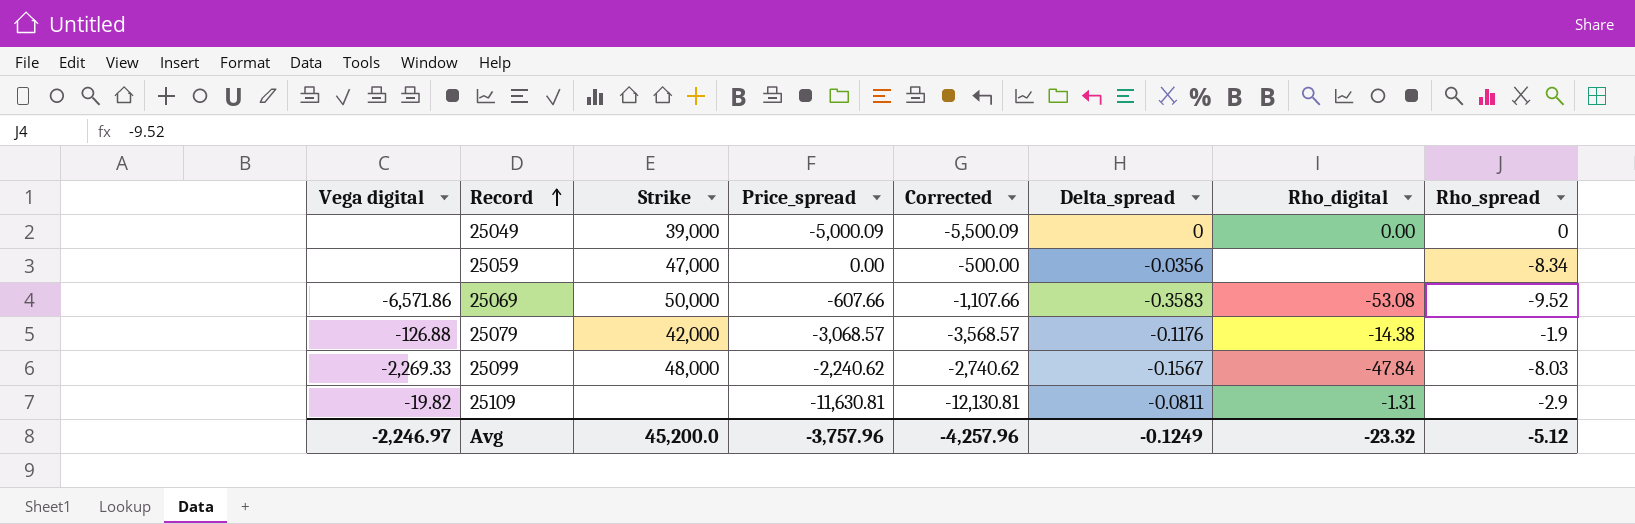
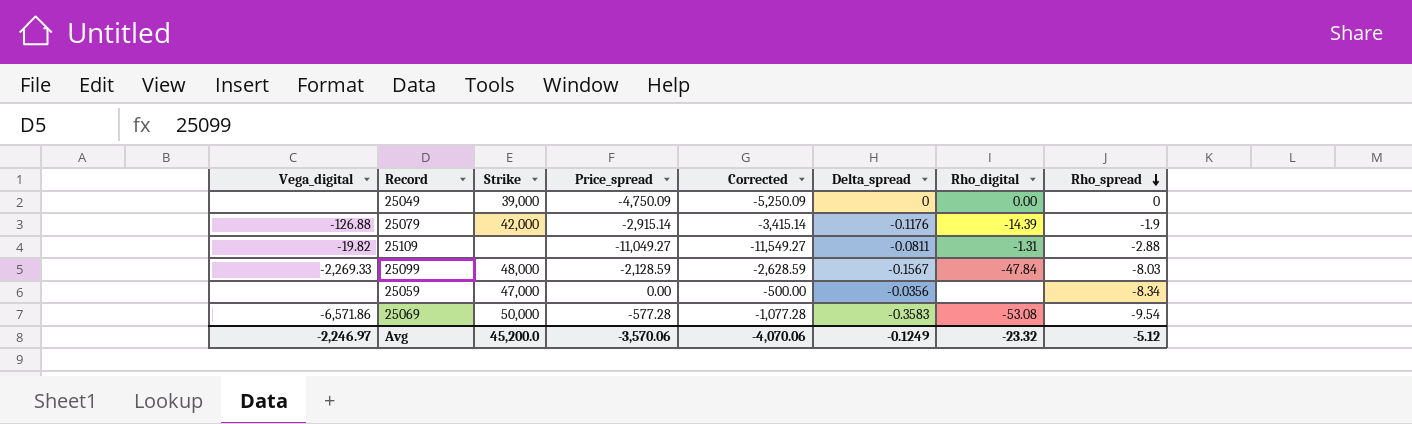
row order: Record ascending -> Rho_spread descending
column name: Vega digital -> Vega_digital
25049 | Price_spread: -5,000.09 -> -4,750.09
25049 | Corrected: -5,500.09 -> -5,250.09
25079 | Price_spread: -3,068.57 -> -2,915.14
25079 | Corrected: -3,568.57 -> -3,415.14
25079 | Rho_digital: -14.38 -> -14.39
25109 | Price_spread: -11,630.81 -> -11,049.27
25109 | Corrected: -12,130.81 -> -11,549.27
25109 | Rho_spread: -2.9 -> -2.88
25099 | Price_spread: -2,240.62 -> -2,128.59
25099 | Corrected: -2,740.62 -> -2,628.59
25069 | Price_spread: -607.66 -> -577.28
25069 | Corrected: -1,107.66 -> -1,077.28
25069 | Rho_spread: -9.52 -> -9.54
Avg | Price_spread: -3,757.96 -> -3,570.06
Avg | Corrected: -4,257.96 -> -4,070.06

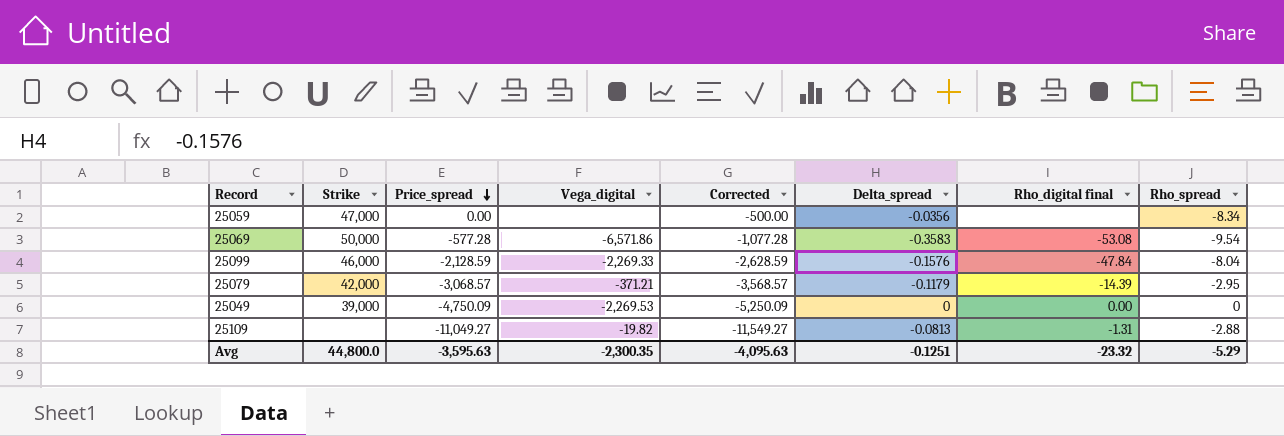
row order: Rho_spread descending -> Price_spread descending
column Vega_digital | position: 1 -> 4
column name: Rho_digital -> Rho_digital final
25099 | Strike: 48,000 -> 46,000
25099 | Delta_spread: -0.1567 -> -0.1576
25099 | Rho_spread: -8.03 -> -8.04
25079 | Price_spread: -2,915.14 -> -3,068.57
25079 | Vega_digital: -126.88 -> -371.21
25079 | Corrected: -3,415.14 -> -3,568.57
25079 | Delta_spread: -0.1176 -> -0.1179
25079 | Rho_spread: -1.9 -> -2.95
25049 | Vega_digital: none -> -2,269.53
25109 | Delta_spread: -0.0811 -> -0.0813
Avg | Strike: 45,200.0 -> 44,800.0
Avg | Price_spread: -3,570.06 -> -3,595.63
Avg | Vega_digital: -2,246.97 -> -2,300.35
Avg | Corrected: -4,070.06 -> -4,095.63
Avg | Delta_spread: -0.1249 -> -0.1251
Avg | Rho_spread: -5.12 -> -5.29

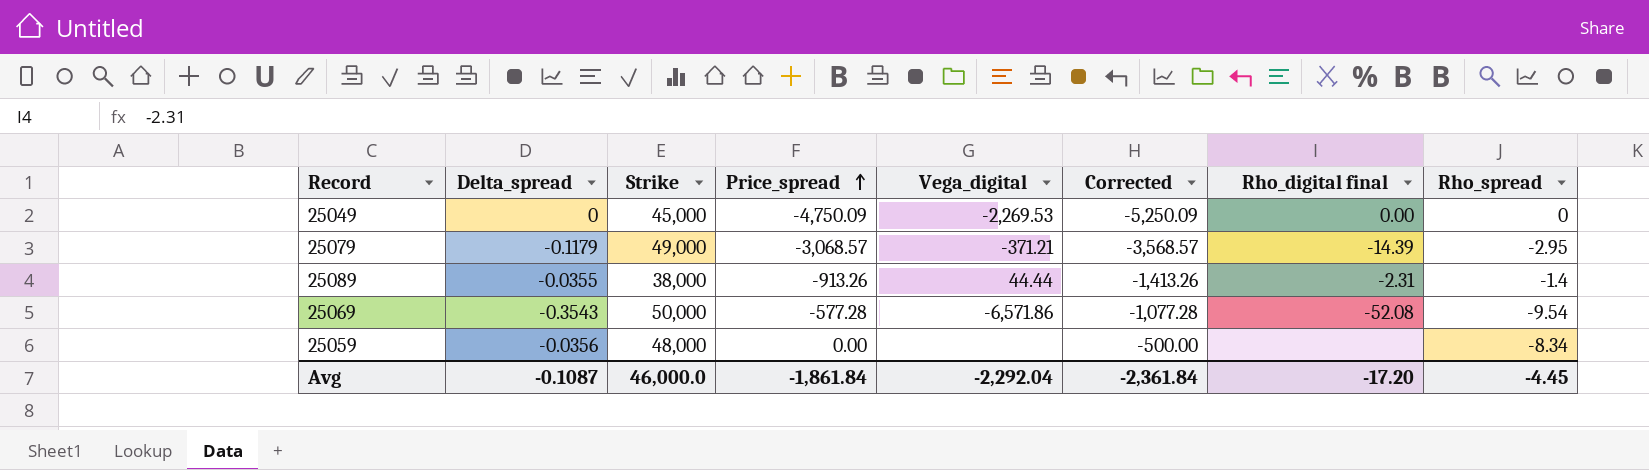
row order: Price_spread descending -> Price_spread ascending
column Delta_spread | position: 6 -> 2
row 25099: 46,000 | -2,128.59 | -2,269.33 | -2,628.59 | -0.1576 | -47.84 | -8.04 -> none
row 25109: none | -11,049.27 | -19.82 | -11,549.27 | -0.0813 | -1.31 | -2.88 -> none
25049 | Strike: 39,000 -> 45,000
25079 | Strike: 42,000 -> 49,000
row 25089: none -> -0.0355 | 38,000 | -913.26 | 44.44 | -1,413.26 | -2.31 | -1.4
25069 | Delta_spread: -0.3583 -> -0.3543
25069 | Rho_digital final: -53.08 -> -52.08
25059 | Strike: 47,000 -> 48,000
Avg | Delta_spread: -0.1251 -> -0.1087
Avg | Strike: 44,800.0 -> 46,000.0
Avg | Price_spread: -3,595.63 -> -1,861.84
Avg | Vega_digital: -2,300.35 -> -2,292.04
Avg | Corrected: -4,095.63 -> -2,361.84
Avg | Rho_digital final: -23.32 -> -17.20
Avg | Rho_spread: -5.29 -> -4.45

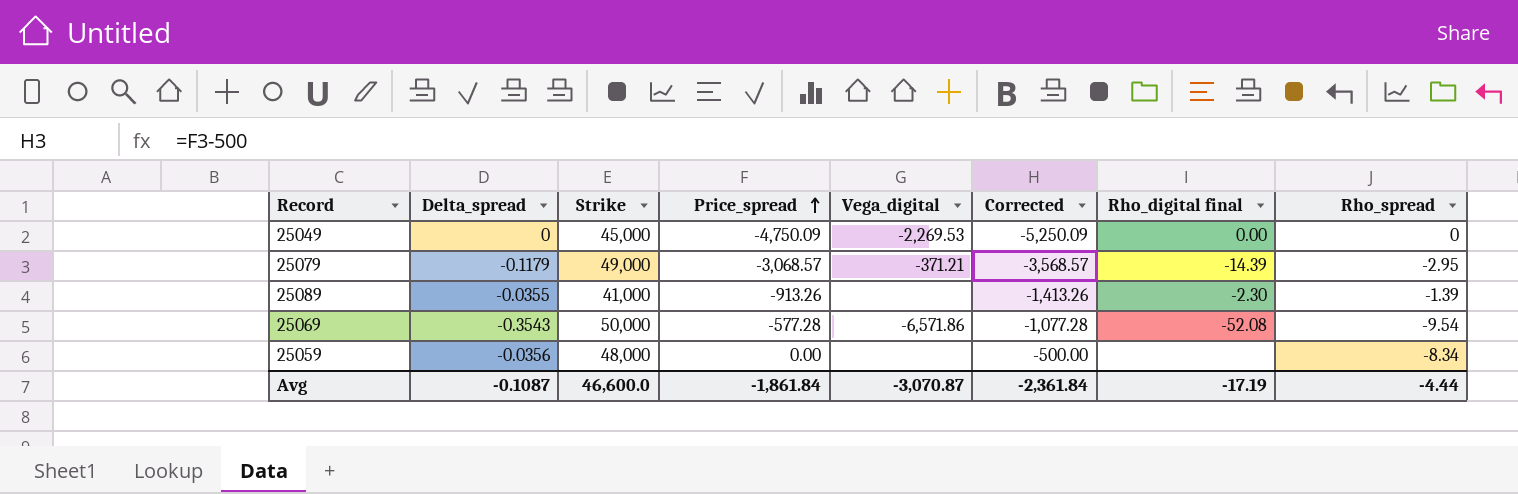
25089 | Strike: 38,000 -> 41,000
25089 | Vega_digital: 44.44 -> none
25089 | Rho_digital final: -2.31 -> -2.30
25089 | Rho_spread: -1.4 -> -1.39
Avg | Strike: 46,000.0 -> 46,600.0
Avg | Vega_digital: -2,292.04 -> -3,070.87
Avg | Rho_digital final: -17.20 -> -17.19
Avg | Rho_spread: -4.45 -> -4.44

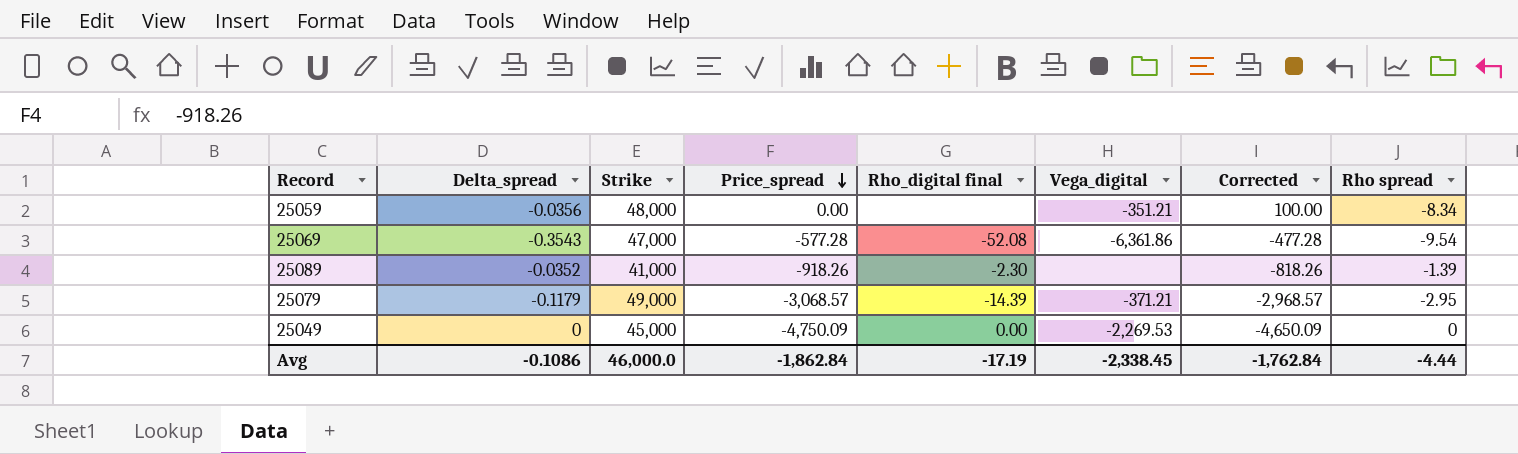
row order: Price_spread ascending -> Price_spread descending
column Rho_digital final | position: 7 -> 5
column Corrected | formula: [Price_spread] - 500 -> [Price_spread] + 100
column name: Rho_spread -> Rho spread
25059 | Vega_digital: none -> -351.21
25069 | Strike: 50,000 -> 47,000
25069 | Vega_digital: -6,571.86 -> -6,361.86
25089 | Delta_spread: -0.0355 -> -0.0352
25089 | Price_spread: -913.26 -> -918.26
Avg | Delta_spread: -0.1087 -> -0.1086
Avg | Strike: 46,600.0 -> 46,000.0
Avg | Price_spread: -1,861.84 -> -1,862.84
Avg | Vega_digital: -3,070.87 -> -2,338.45
Avg | Corrected: -2,361.84 -> -1,762.84

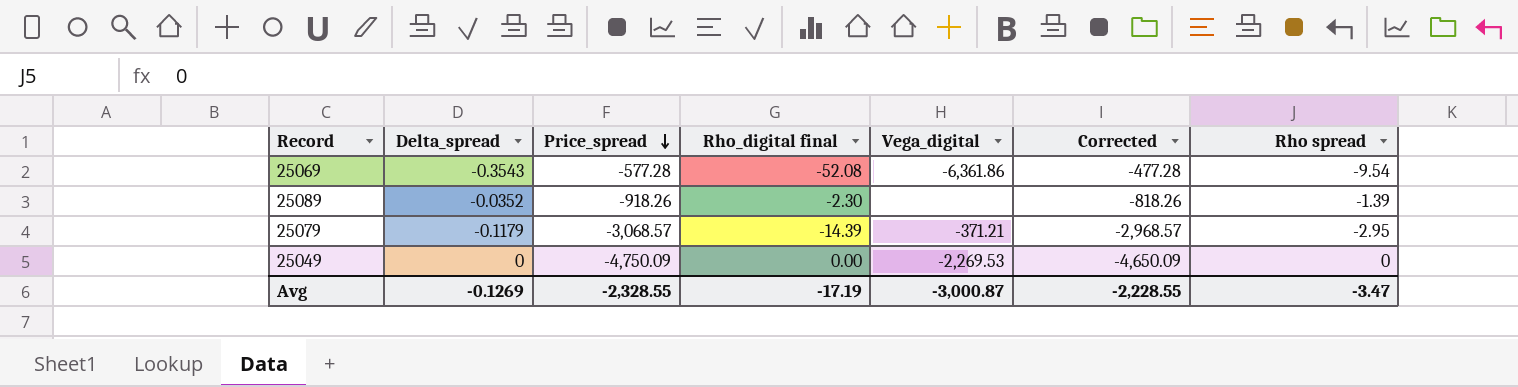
column Strike | position: 3 -> none
row 25059: -0.0356 | 48,000 | 0.00 | none | -351.21 | 100.00 | -8.34 -> none
Avg | Delta_spread: -0.1086 -> -0.1269
Avg | Price_spread: -1,862.84 -> -2,328.55
Avg | Vega_digital: -2,338.45 -> -3,000.87
Avg | Corrected: -1,762.84 -> -2,228.55
Avg | Rho spread: -4.44 -> -3.47

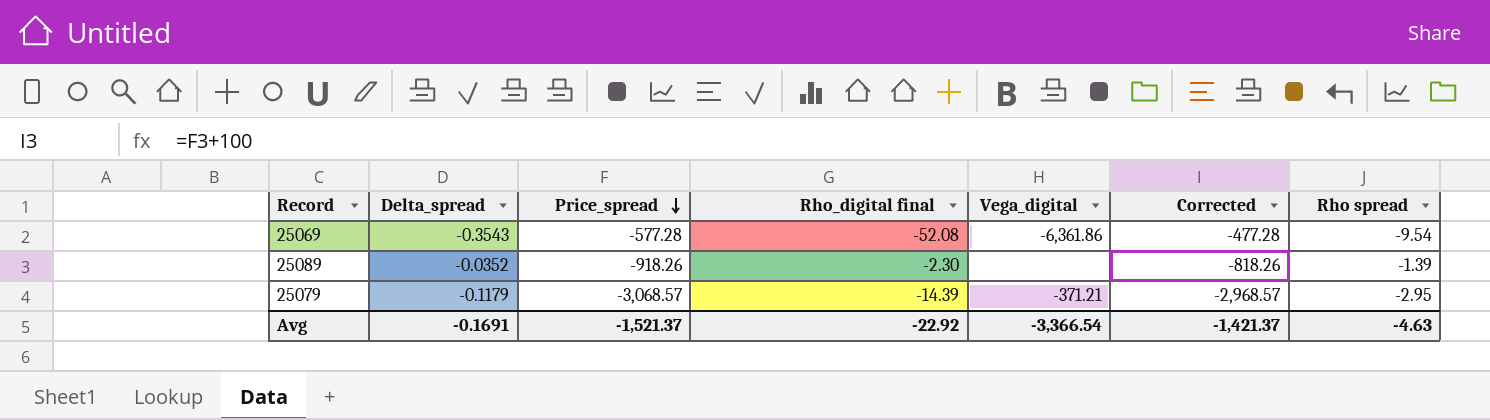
row 25049: 0 | -4,750.09 | 0.00 | -2,269.53 | -4,650.09 | 0 -> none
Avg | Delta_spread: -0.1269 -> -0.1691
Avg | Price_spread: -2,328.55 -> -1,521.37
Avg | Rho_digital final: -17.19 -> -22.92
Avg | Vega_digital: -3,000.87 -> -3,366.54
Avg | Corrected: -2,228.55 -> -1,421.37
Avg | Rho spread: -3.47 -> -4.63

